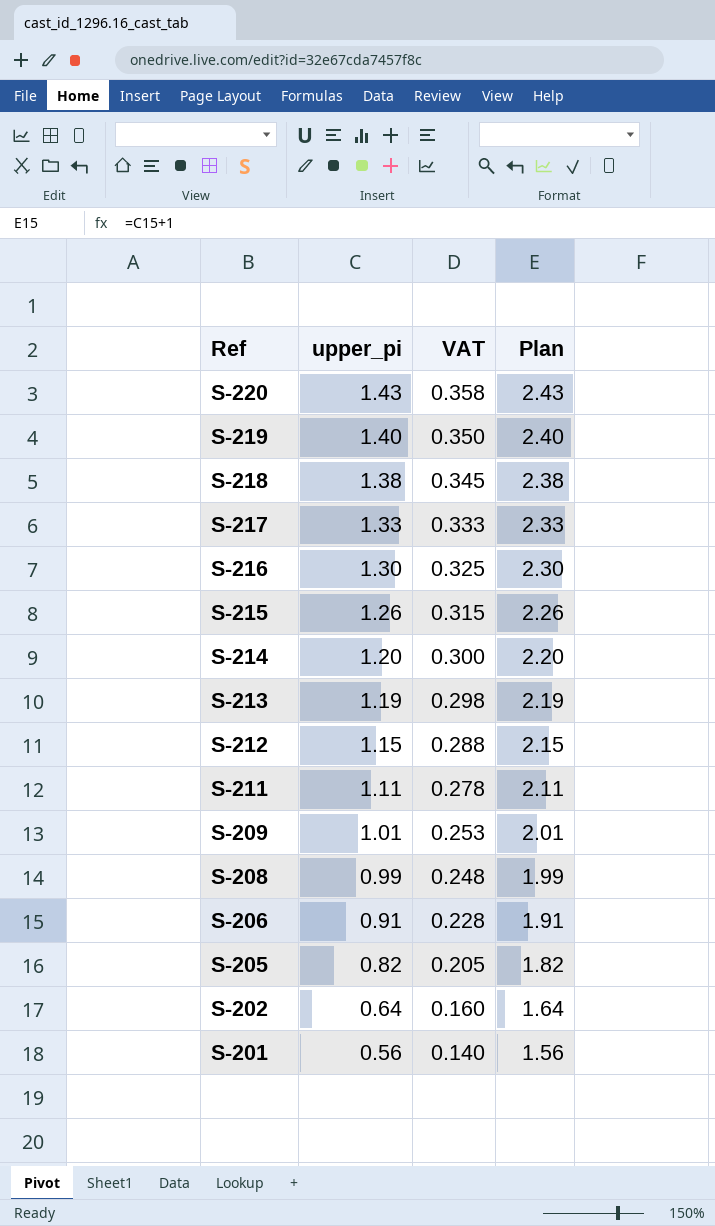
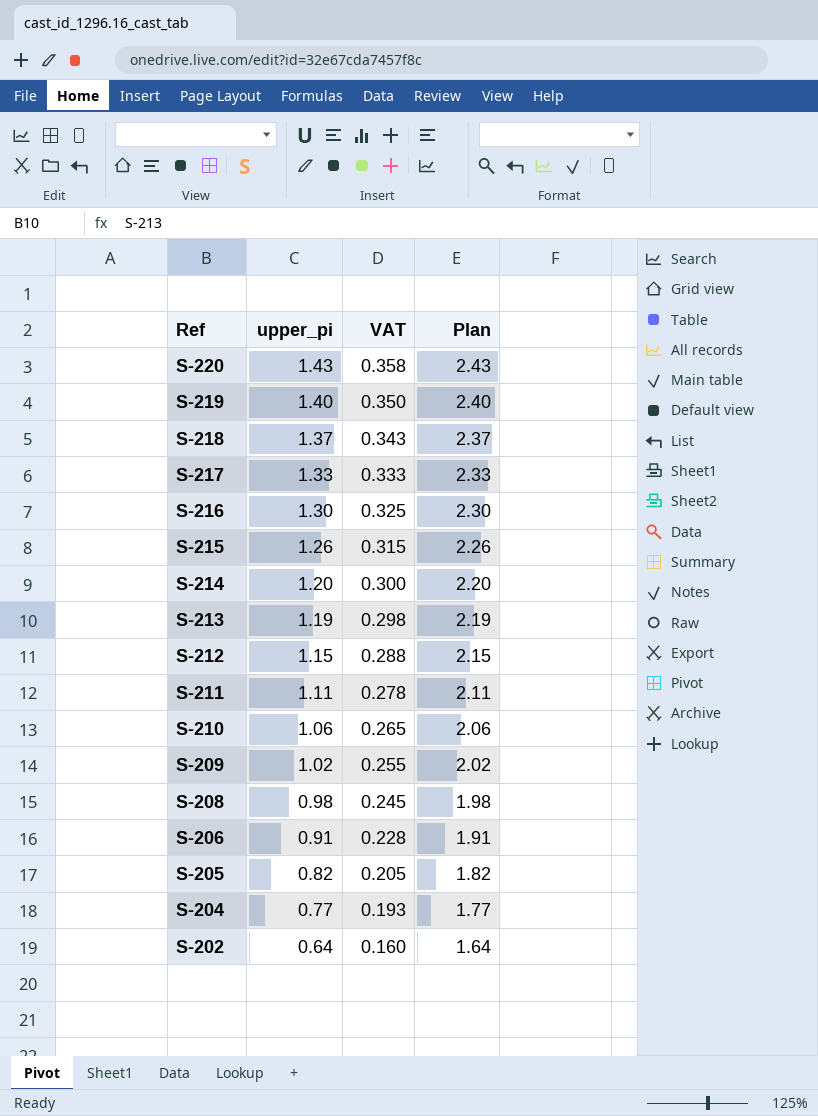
row S-201: 0.56 | 0.140 | 1.56 -> none
S-218 | upper_pi: 1.38 -> 1.37
S-218 | VAT: 0.345 -> 0.343
S-218 | Plan: 2.38 -> 2.37
row S-210: none -> 1.06 | 0.265 | 2.06
S-209 | upper_pi: 1.01 -> 1.02
S-209 | VAT: 0.253 -> 0.255
S-209 | Plan: 2.01 -> 2.02
S-208 | upper_pi: 0.99 -> 0.98
S-208 | VAT: 0.248 -> 0.245
S-208 | Plan: 1.99 -> 1.98
row S-204: none -> 0.77 | 0.193 | 1.77

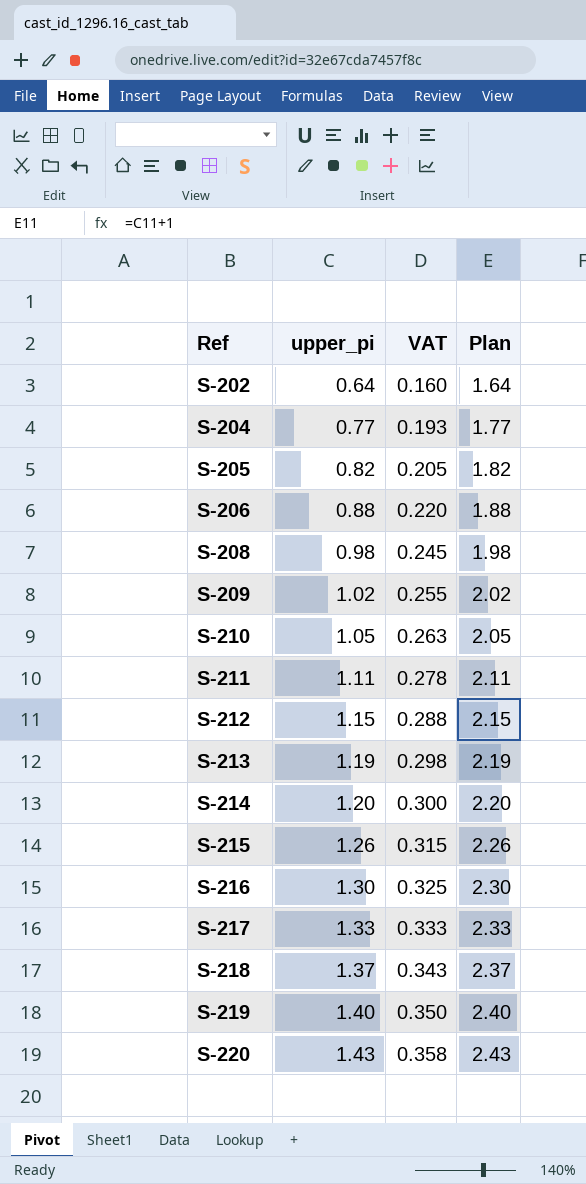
row order: Ref descending -> Ref ascending
S-206 | upper_pi: 0.91 -> 0.88
S-206 | VAT: 0.228 -> 0.220
S-206 | Plan: 1.91 -> 1.88
S-210 | upper_pi: 1.06 -> 1.05
S-210 | VAT: 0.265 -> 0.263
S-210 | Plan: 2.06 -> 2.05

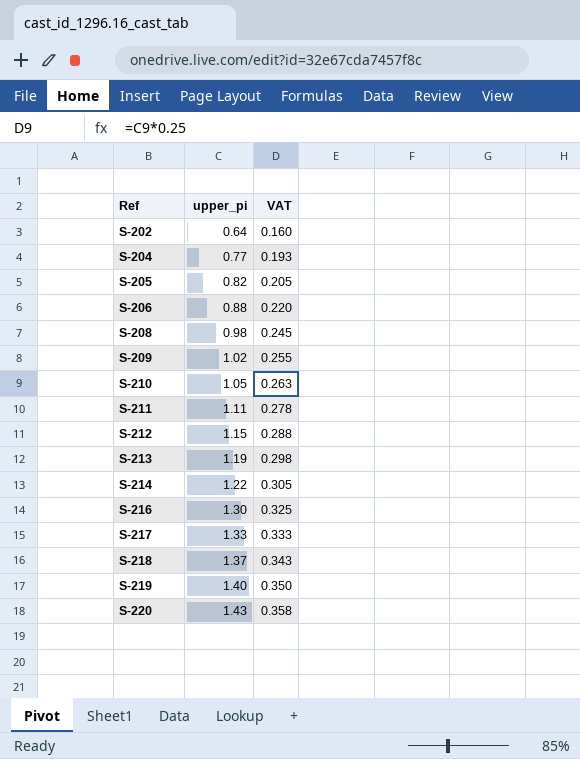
column Plan | formula: [upper_pi] + 1 -> none
row S-215: 1.26 | 0.315 | 2.26 -> none
S-214 | upper_pi: 1.20 -> 1.22
S-214 | VAT: 0.300 -> 0.305

